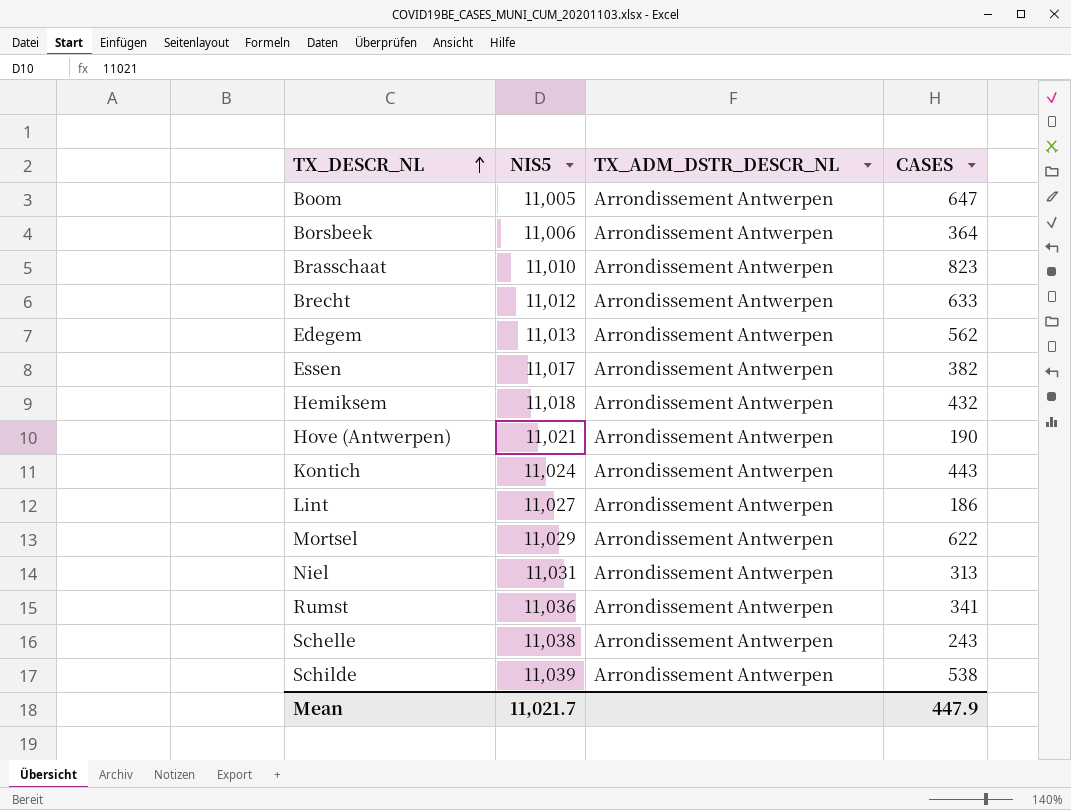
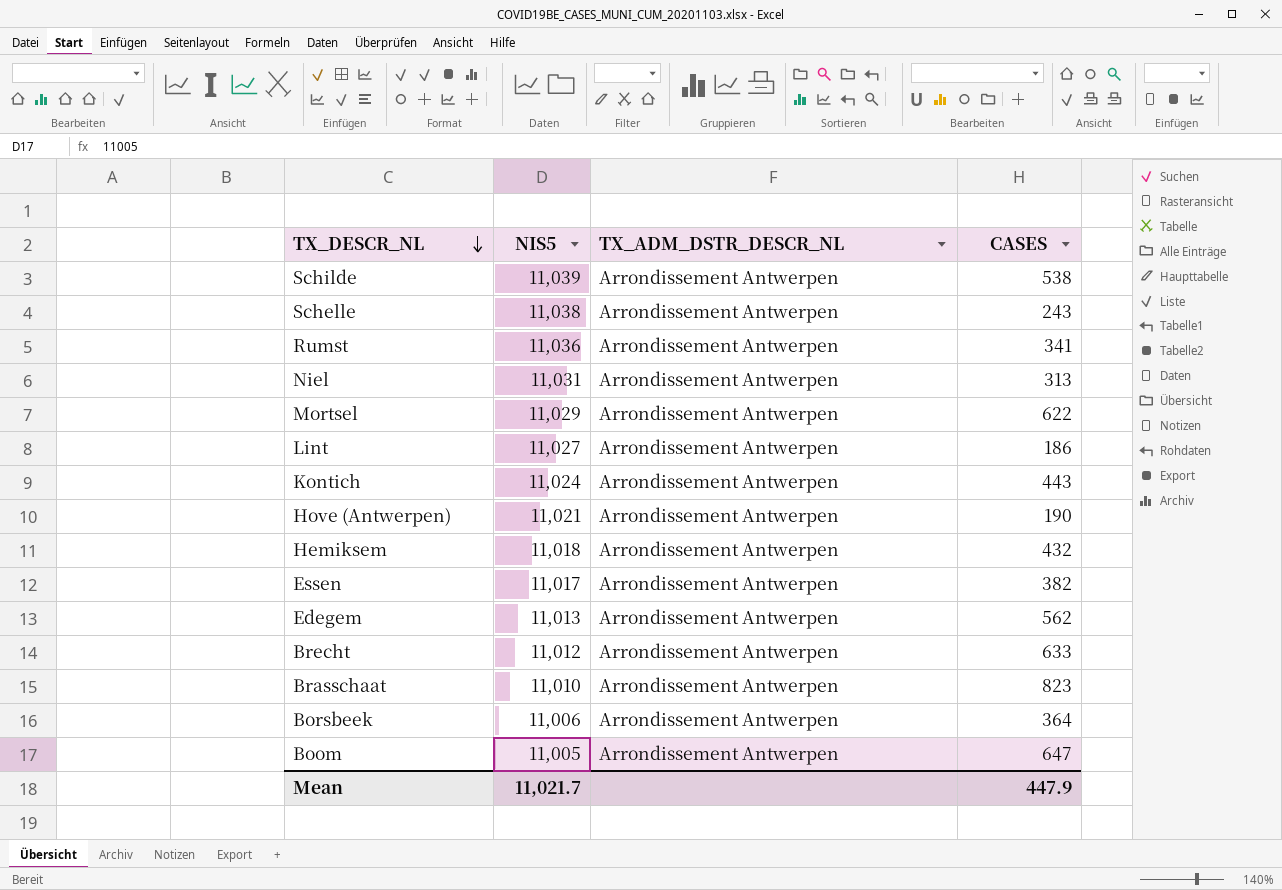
row order: TX_DESCR_NL ascending -> TX_DESCR_NL descending

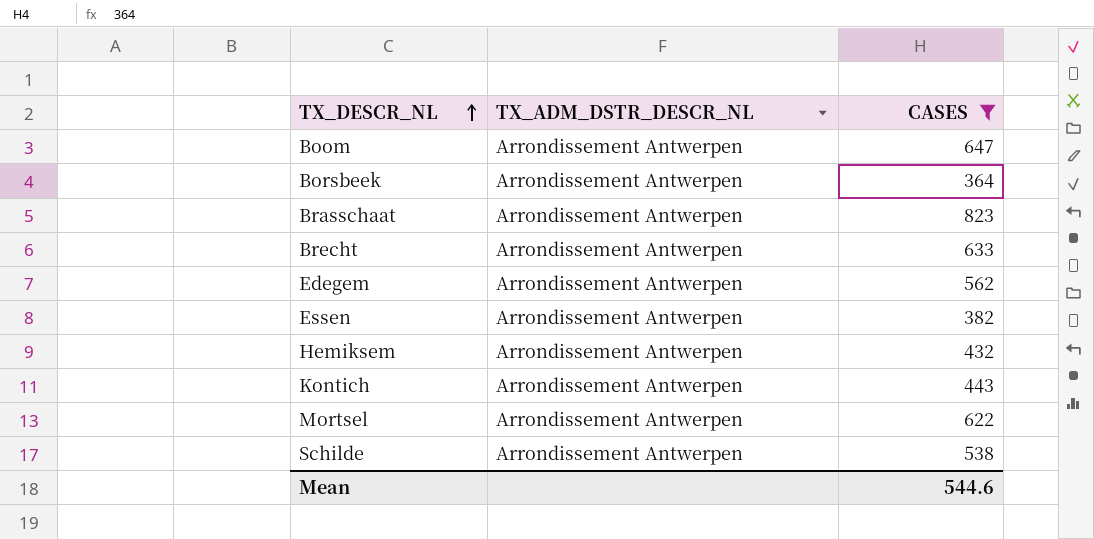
filter: none -> CASES >= 364
row order: TX_DESCR_NL descending -> TX_DESCR_NL ascending
column NIS5 | position: 2 -> none
Mean | CASES: 447.9 -> 544.6

